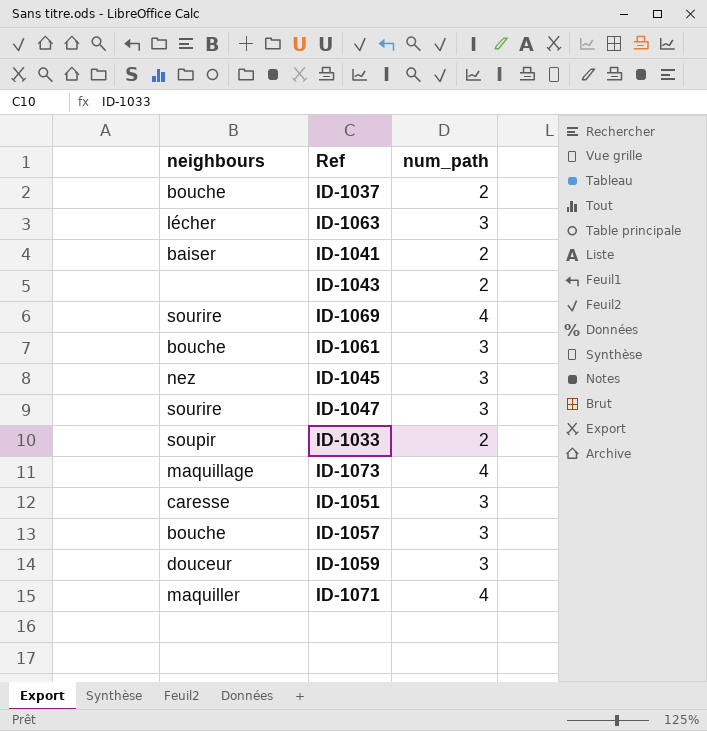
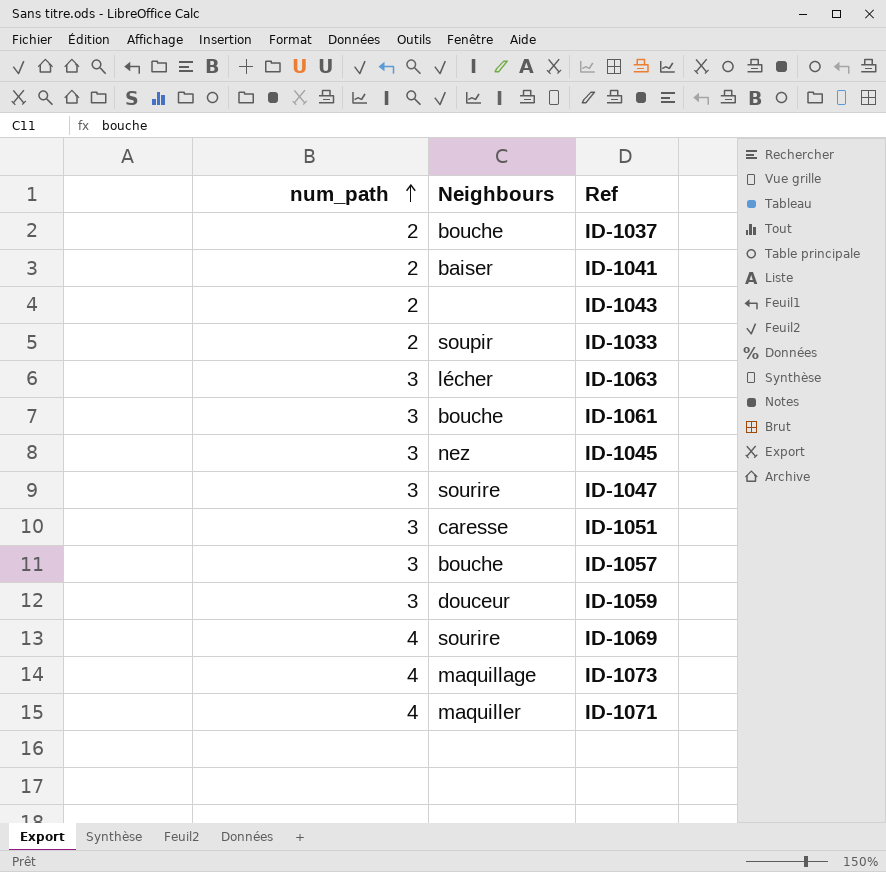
row order: none -> num_path ascending
column num_path | position: 3 -> 1
column name: neighbours -> Neighbours

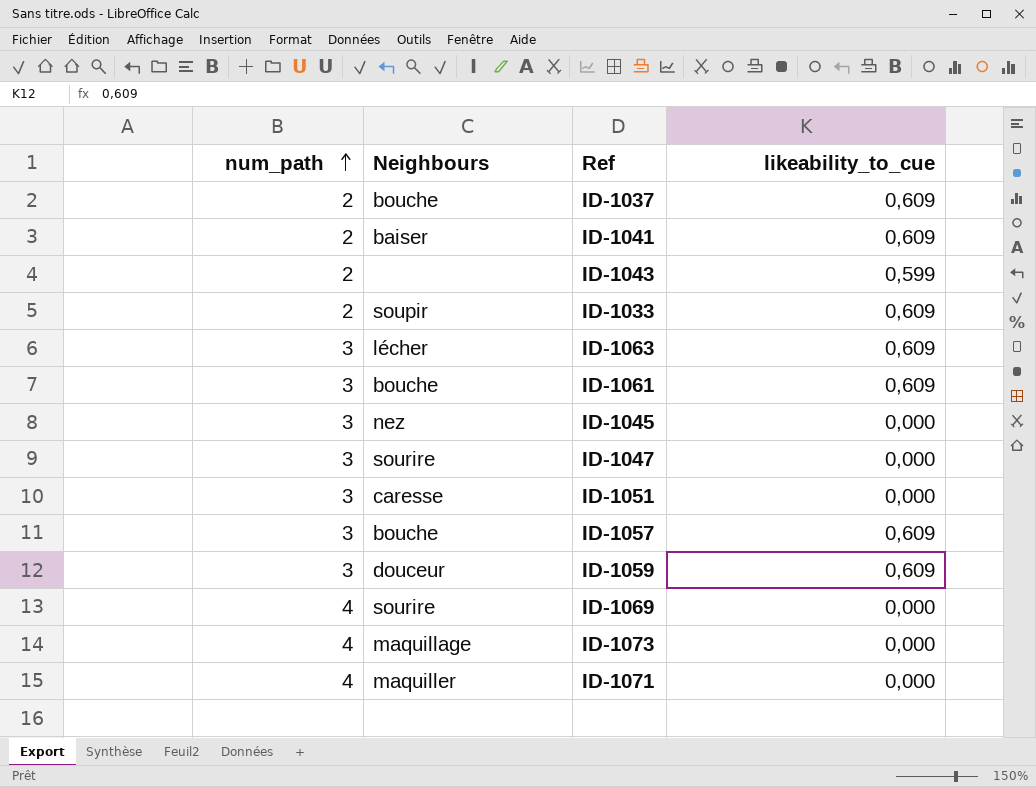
column likeability_to_cue | position: none -> 4

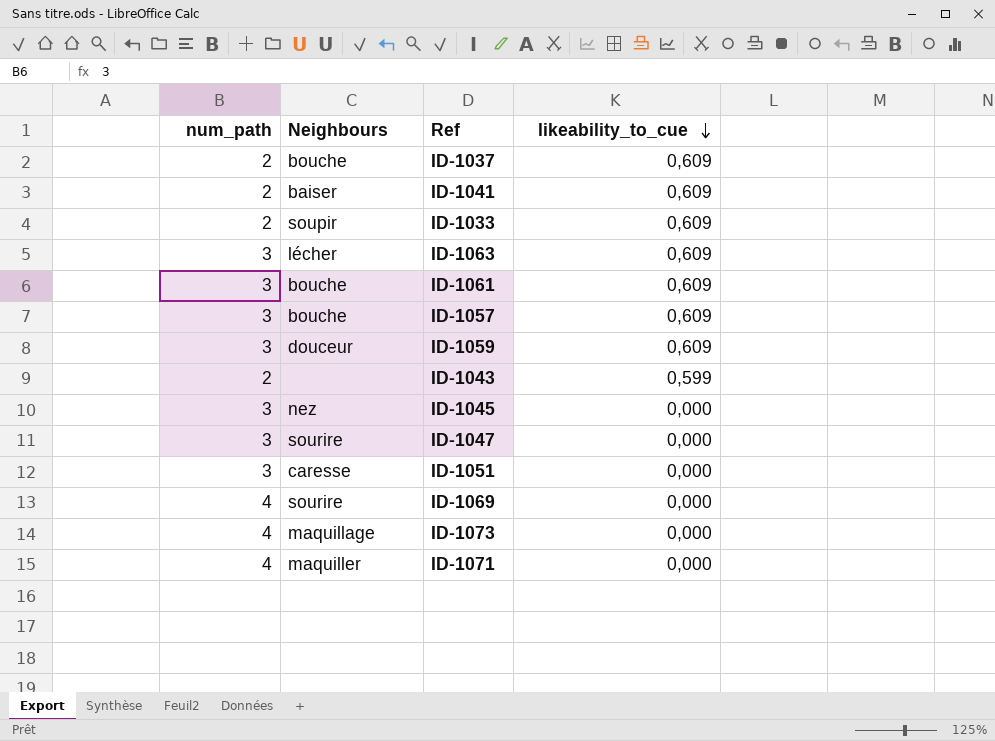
row order: num_path ascending -> likeability_to_cue descending

